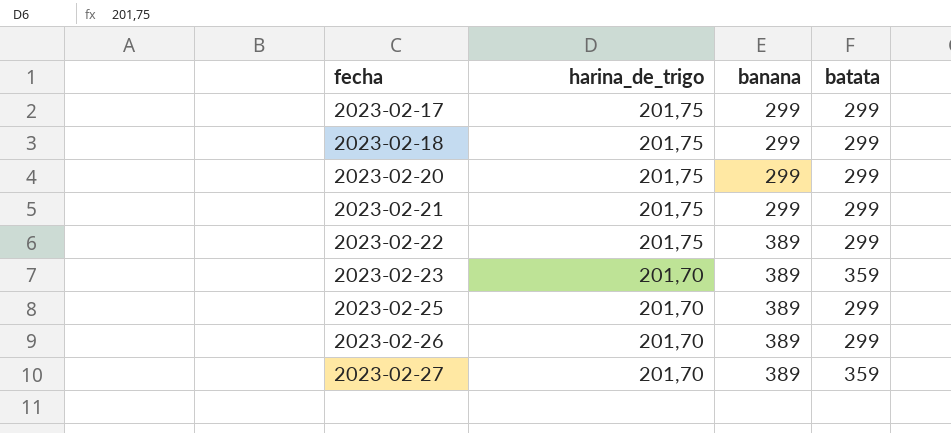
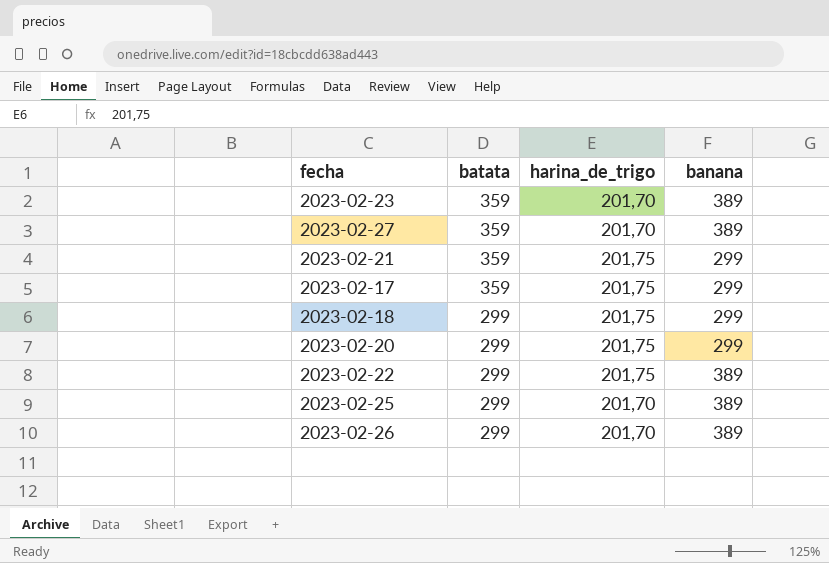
row order: fecha ascending -> batata descending
column batata | position: 4 -> 2
2023-02-21 | batata: 299 -> 359
2023-02-17 | batata: 299 -> 359

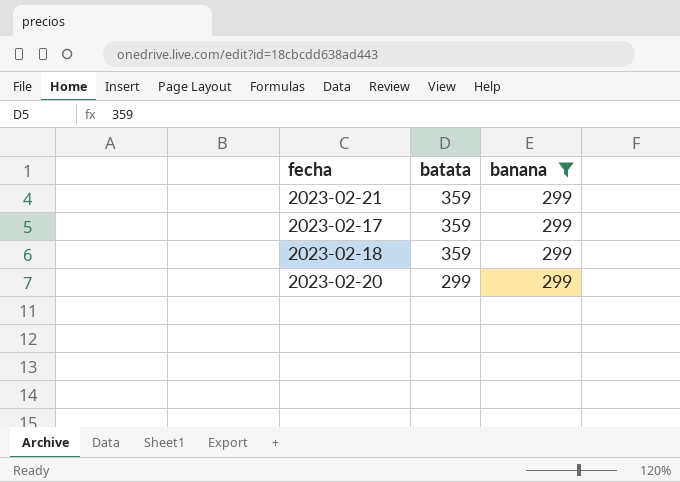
filter: none -> banana = 299
column harina_de_trigo | position: 3 -> none
2023-02-18 | batata: 299 -> 359

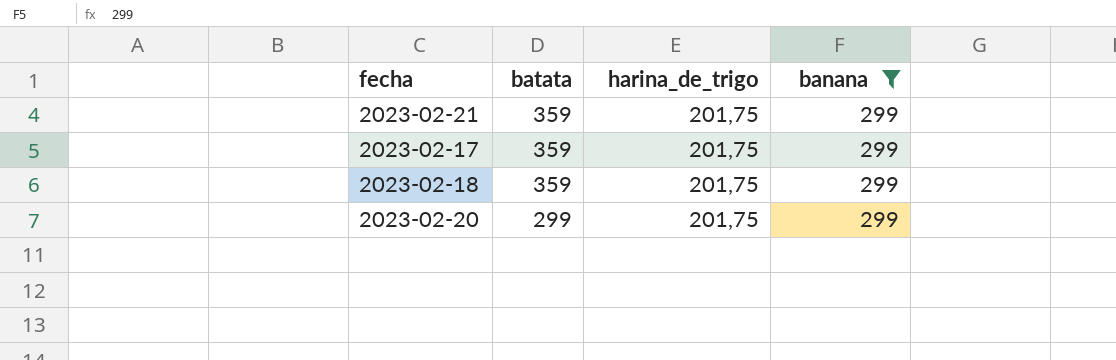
column harina_de_trigo | position: none -> 3

